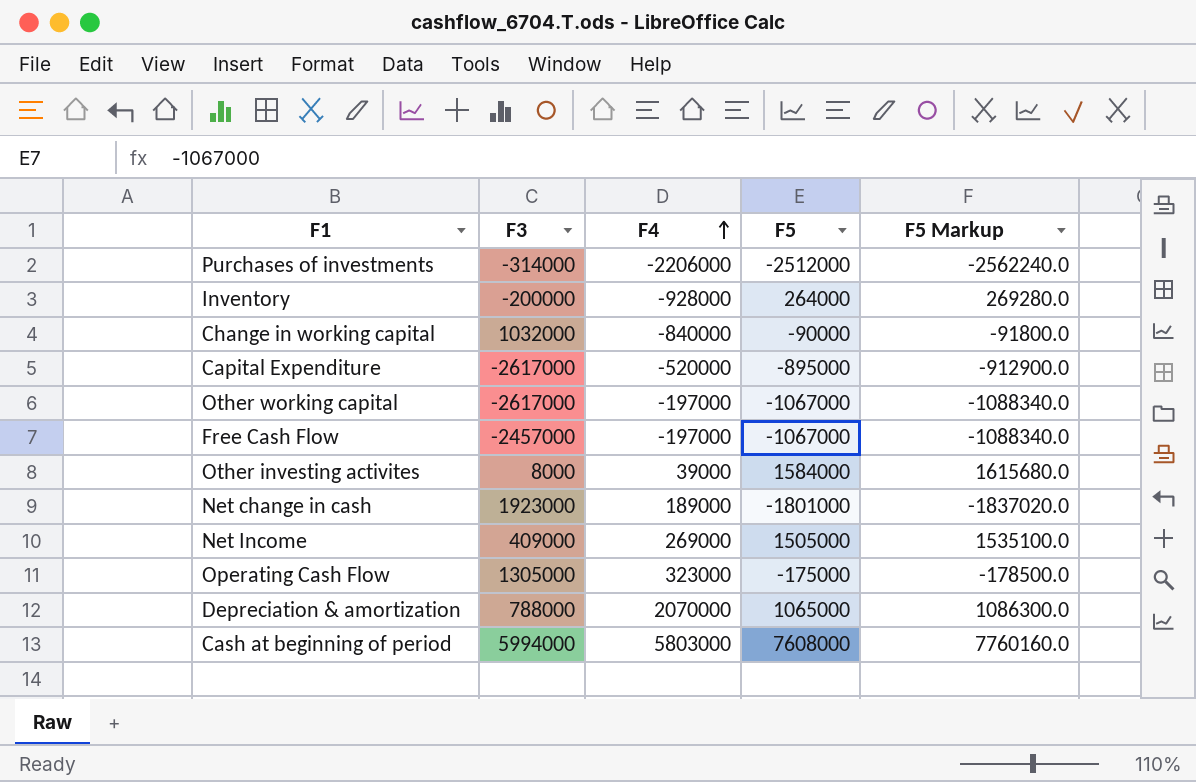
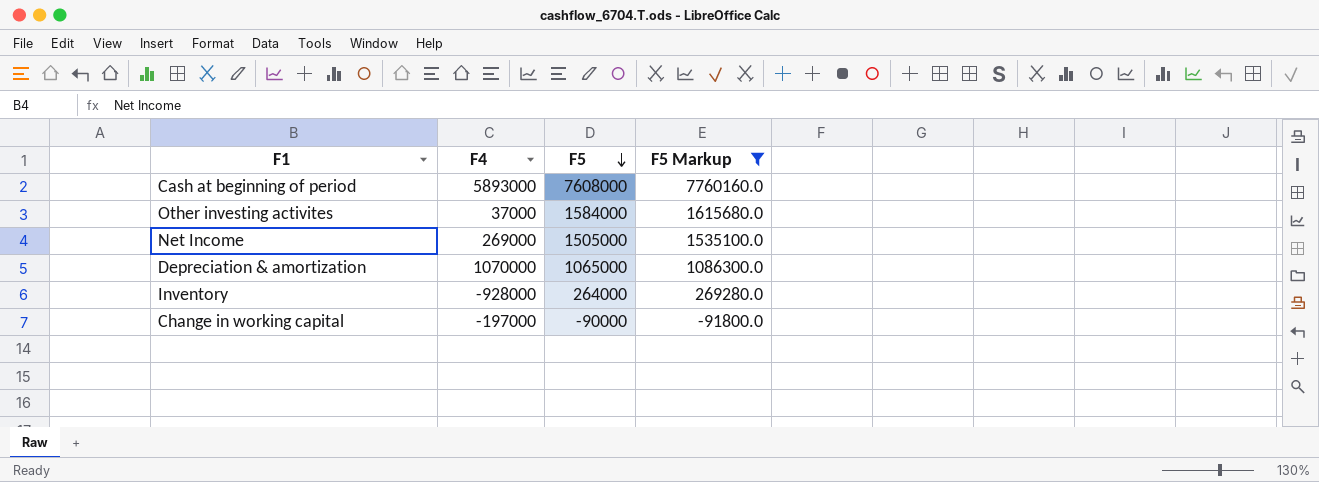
filter: none -> F5 Markup >= -91800.0
row order: F4 ascending -> F5 descending
column F3 | position: 2 -> none
Cash at beginning of period | F4: 5803000 -> 5893000
Other investing activites | F4: 39000 -> 37000
Depreciation & amortization | F4: 2070000 -> 1070000
Change in working capital | F4: -840000 -> -197000

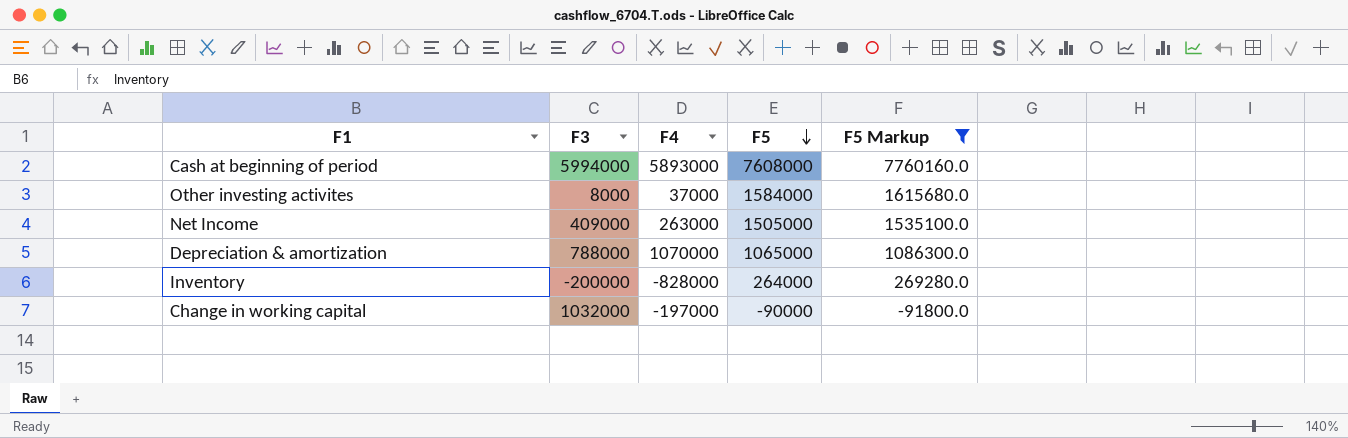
column F3 | position: none -> 2
Net Income | F4: 269000 -> 263000
Inventory | F4: -928000 -> -828000

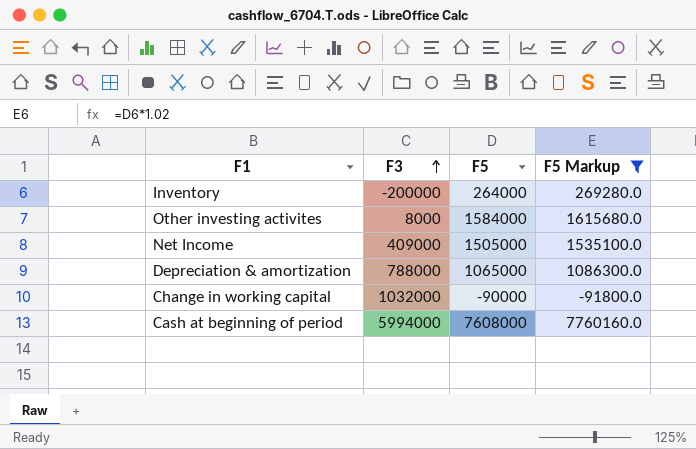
row order: F5 descending -> F3 ascending
column F4 | position: 3 -> none

